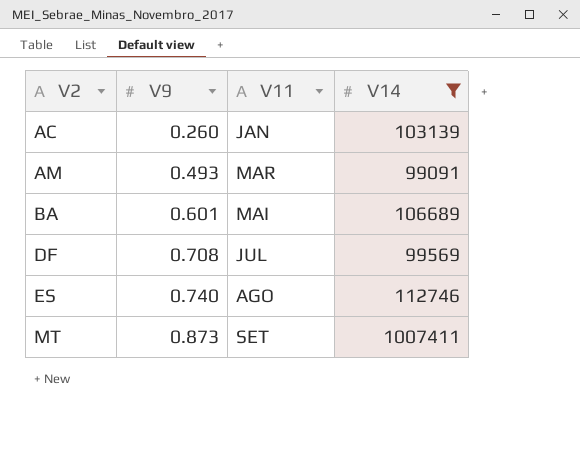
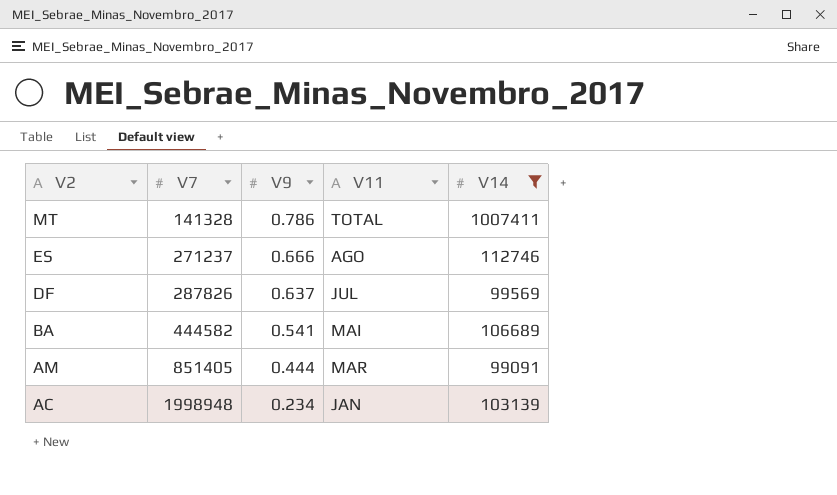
row order: V2 ascending -> V2 descending
column V7 | position: none -> 2
MT | V9: 0.873 -> 0.786
MT | V11: SET -> TOTAL
ES | V9: 0.740 -> 0.666
DF | V9: 0.708 -> 0.637
BA | V9: 0.601 -> 0.541
AM | V9: 0.493 -> 0.444
AC | V9: 0.260 -> 0.234

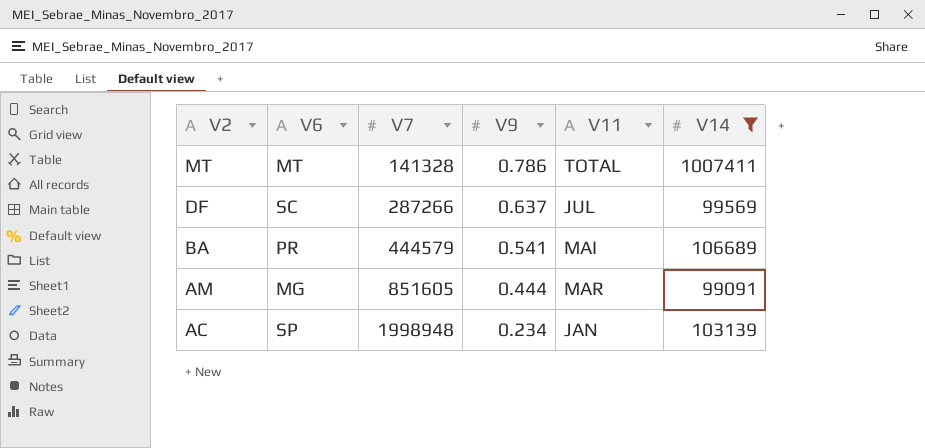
column V6 | position: none -> 2
row ES: 271237 | 0.666 | AGO | 112746 -> none
DF | V7: 287826 -> 287266
BA | V7: 444582 -> 444579
AM | V7: 851405 -> 851605

